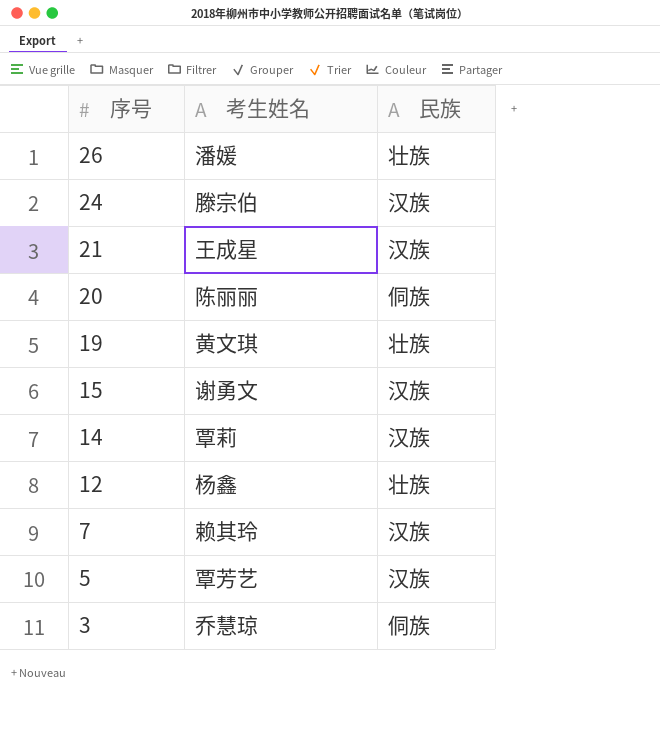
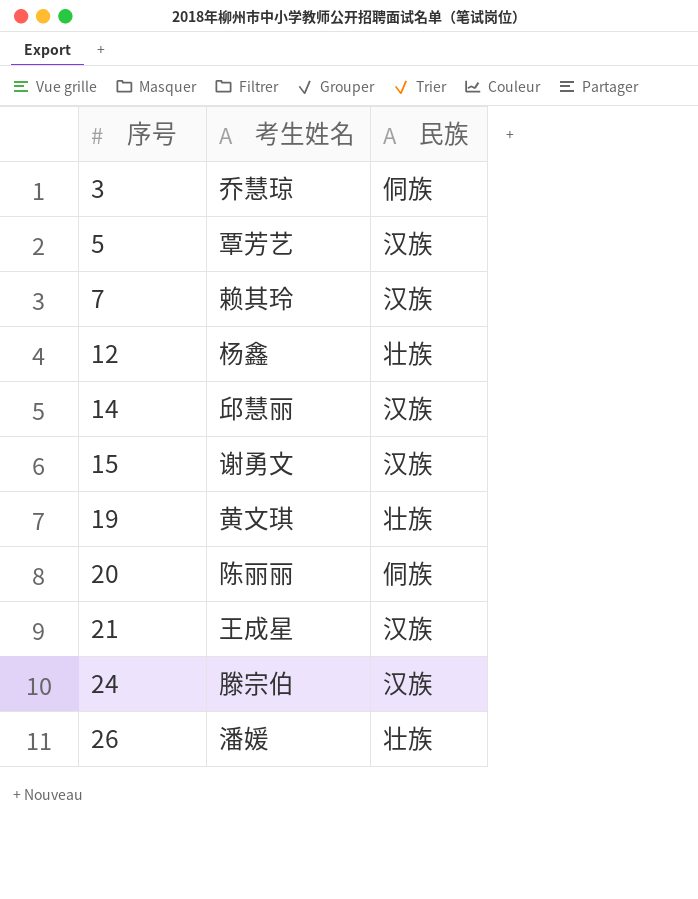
row order: 序号 descending -> 序号 ascending
14 | 考生姓名: 覃莉 -> 邱慧丽

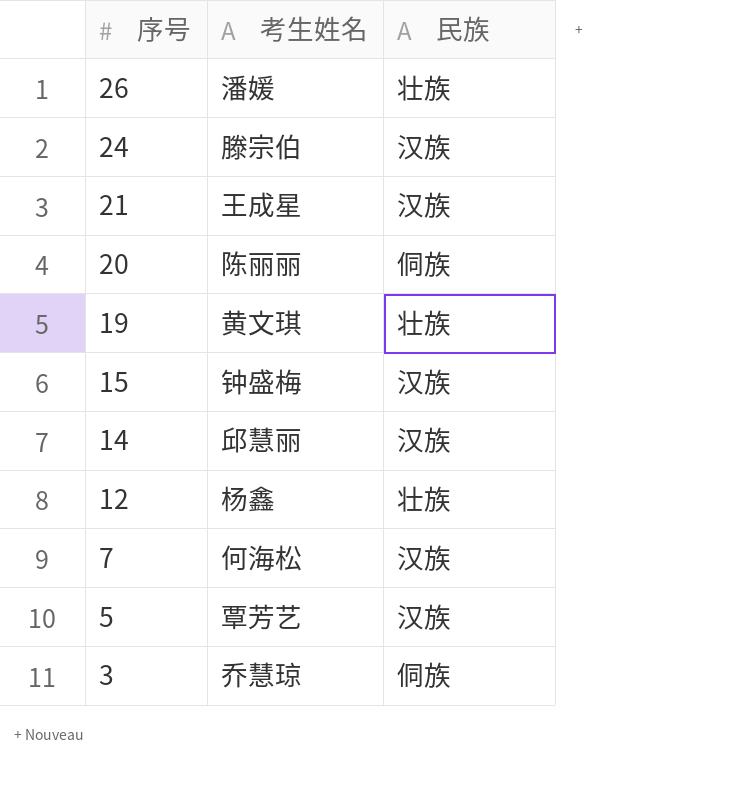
row order: 序号 ascending -> 序号 descending
15 | 考生姓名: 谢勇文 -> 钟盛梅
7 | 考生姓名: 赖其玲 -> 何海松

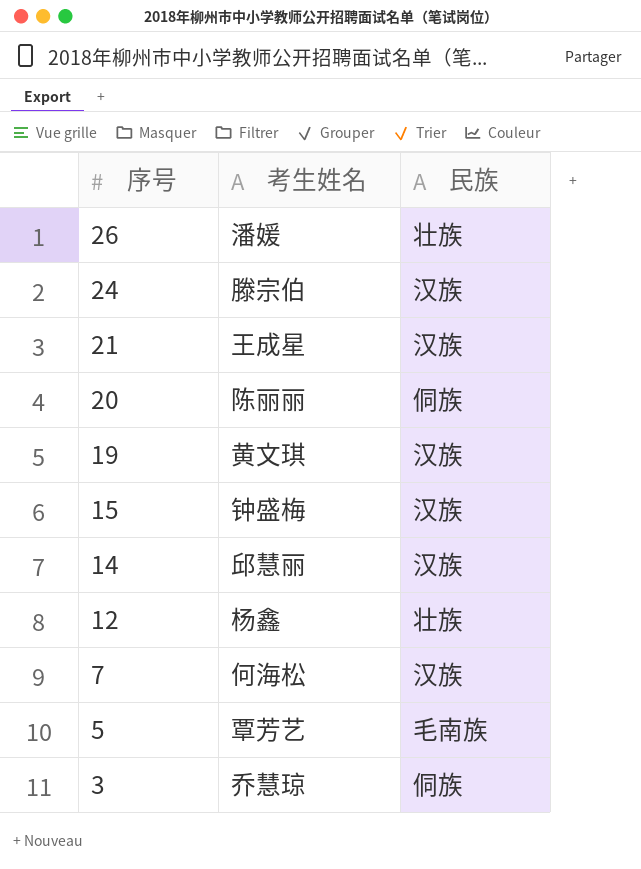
19 | 民族: 壮族 -> 汉族
5 | 民族: 汉族 -> 毛南族

